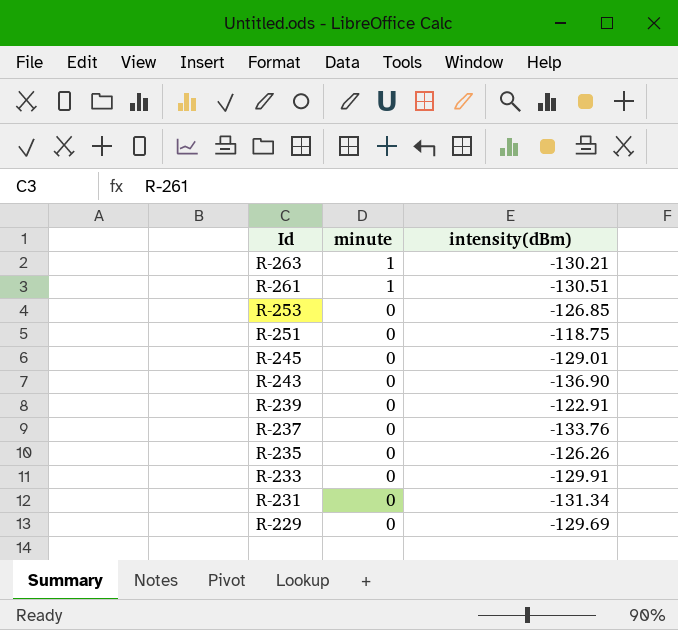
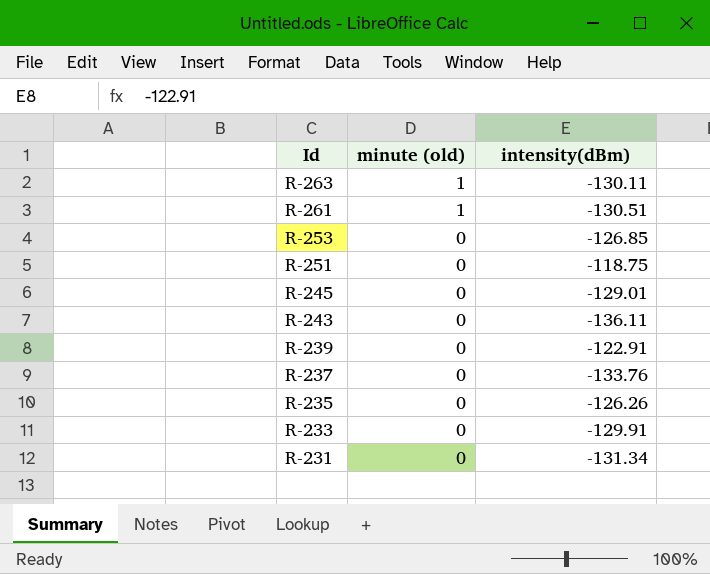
column name: minute -> minute (old)
row R-229: 0 | -129.69 -> none
R-263 | intensity(dBm): -130.21 -> -130.11
R-243 | intensity(dBm): -136.90 -> -136.11

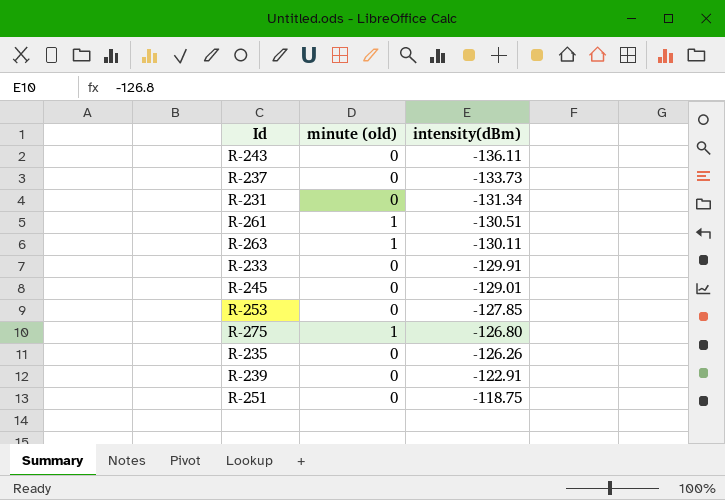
row order: Id descending -> intensity(dBm) ascending
R-237 | intensity(dBm): -133.76 -> -133.73
R-253 | intensity(dBm): -126.85 -> -127.85
row R-275: none -> 1 | -126.80

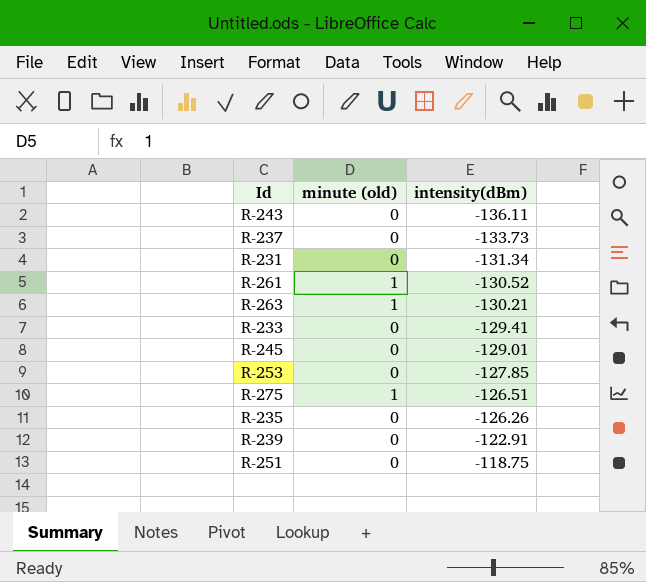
R-261 | intensity(dBm): -130.51 -> -130.52
R-263 | intensity(dBm): -130.11 -> -130.21
R-233 | intensity(dBm): -129.91 -> -129.41
R-275 | intensity(dBm): -126.80 -> -126.51

